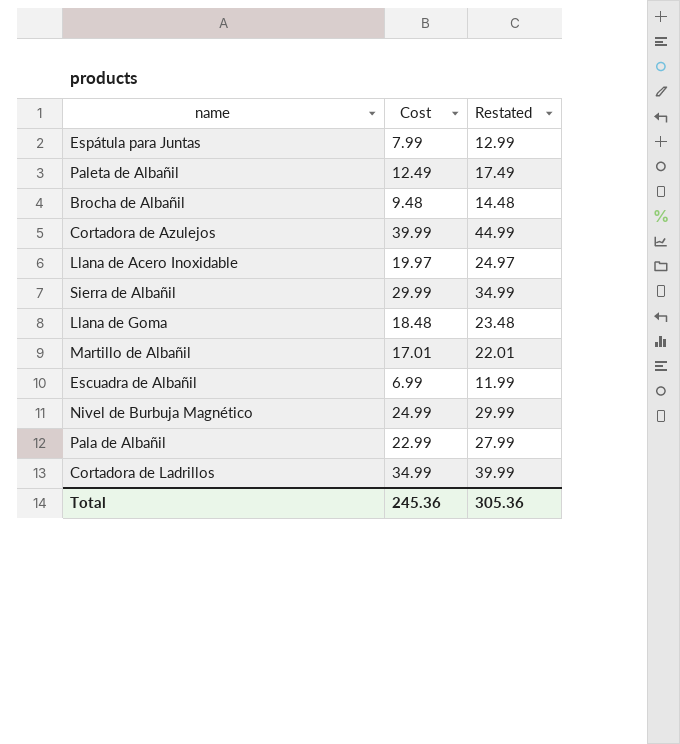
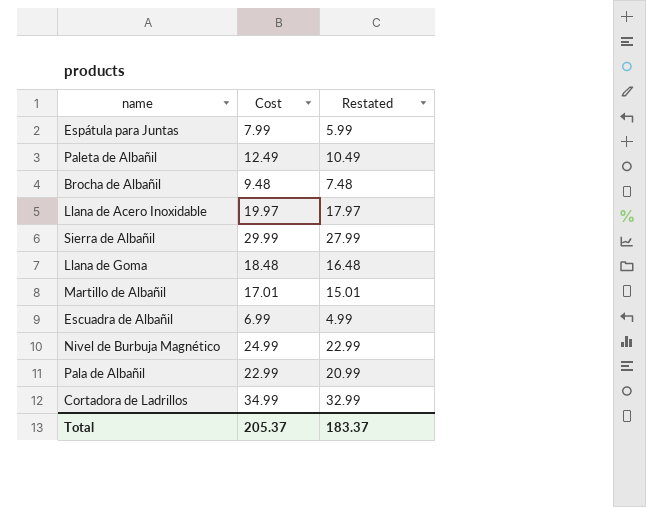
column Restated | formula: [Cost] + 5 -> [Cost] - 2
row Cortadora de Azulejos: 39.99 | 44.99 -> none
Total | Cost: 245.36 -> 205.37
Total | Restated: 305.36 -> 183.37

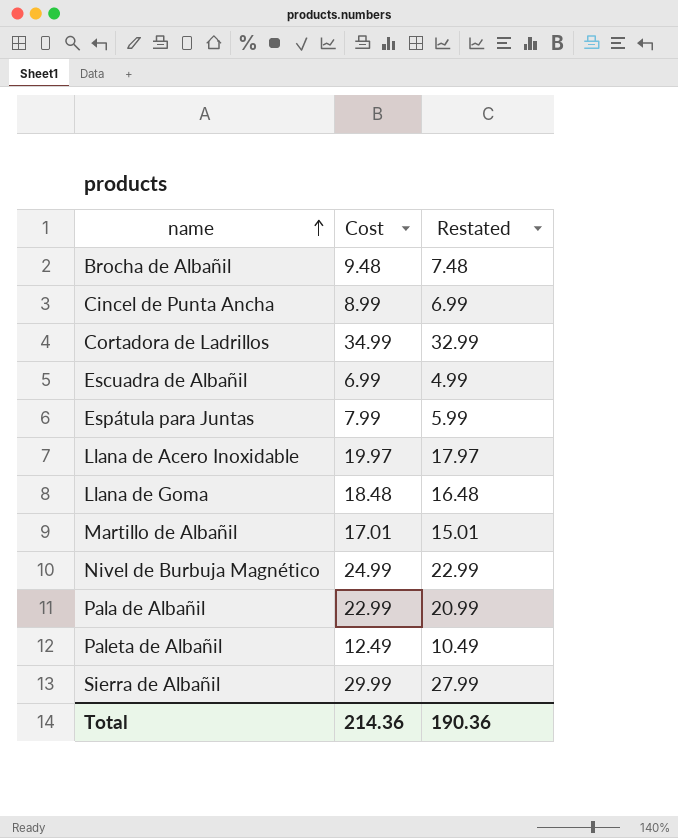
row order: none -> name ascending
row Cincel de Punta Ancha: none -> 8.99 | 6.99
Total | Cost: 205.37 -> 214.36
Total | Restated: 183.37 -> 190.36

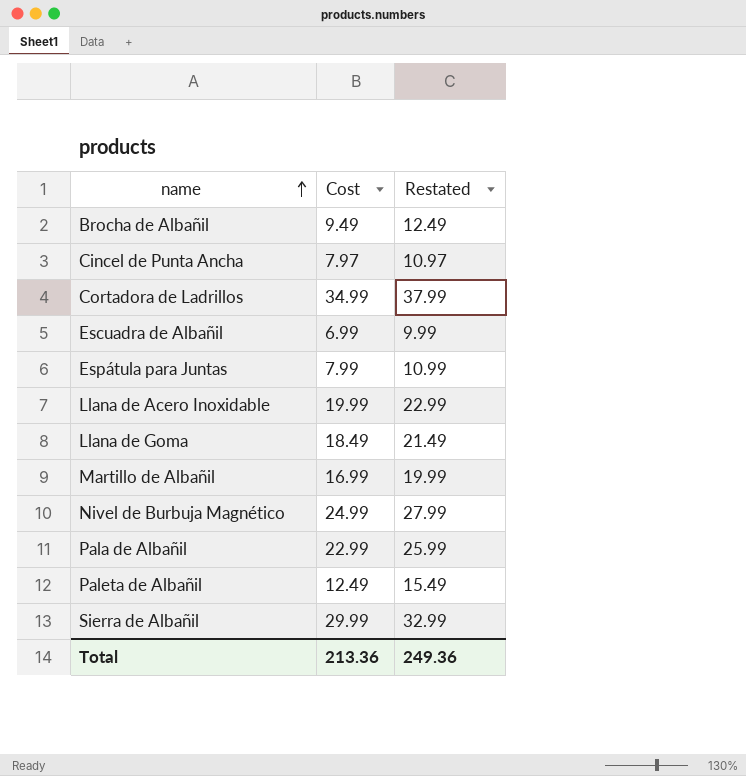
column Restated | formula: [Cost] - 2 -> [Cost] + 3
Brocha de Albañil | Cost: 9.48 -> 9.49
Cincel de Punta Ancha | Cost: 8.99 -> 7.97
Llana de Acero Inoxidable | Cost: 19.97 -> 19.99
Llana de Goma | Cost: 18.48 -> 18.49
Martillo de Albañil | Cost: 17.01 -> 16.99
Total | Cost: 214.36 -> 213.36
Total | Restated: 190.36 -> 249.36

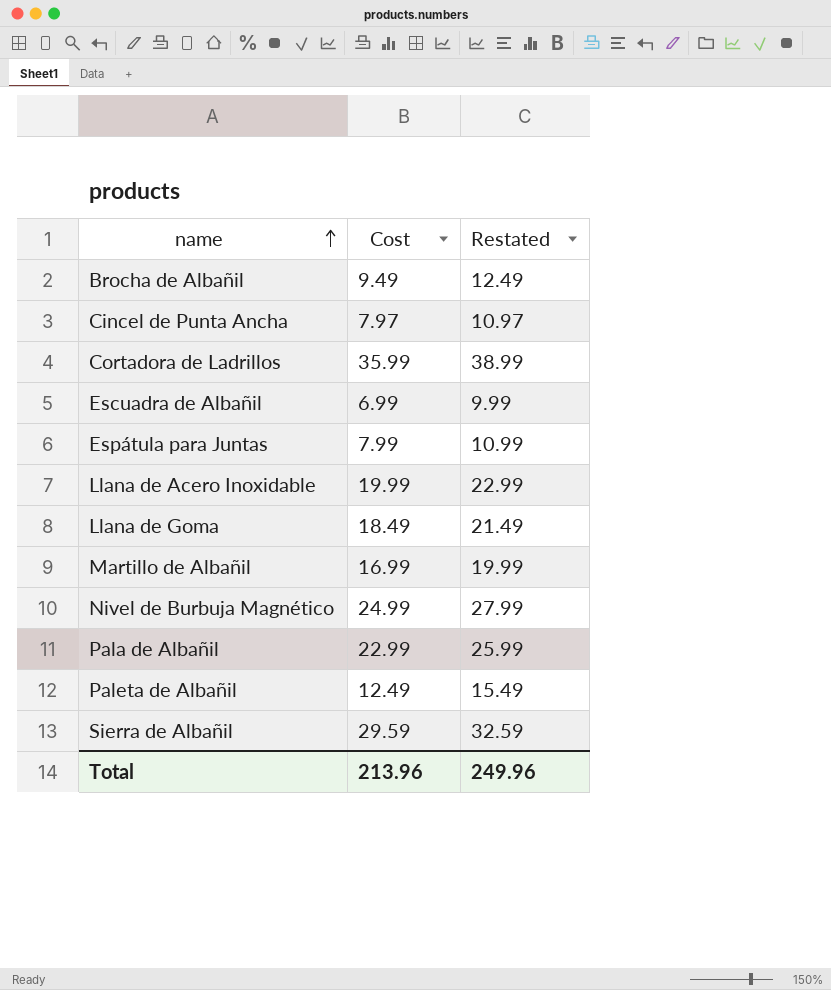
Cortadora de Ladrillos | Cost: 34.99 -> 35.99
Cortadora de Ladrillos | Restated: 37.99 -> 38.99
Sierra de Albañil | Cost: 29.99 -> 29.59
Sierra de Albañil | Restated: 32.99 -> 32.59
Total | Cost: 213.36 -> 213.96
Total | Restated: 249.36 -> 249.96

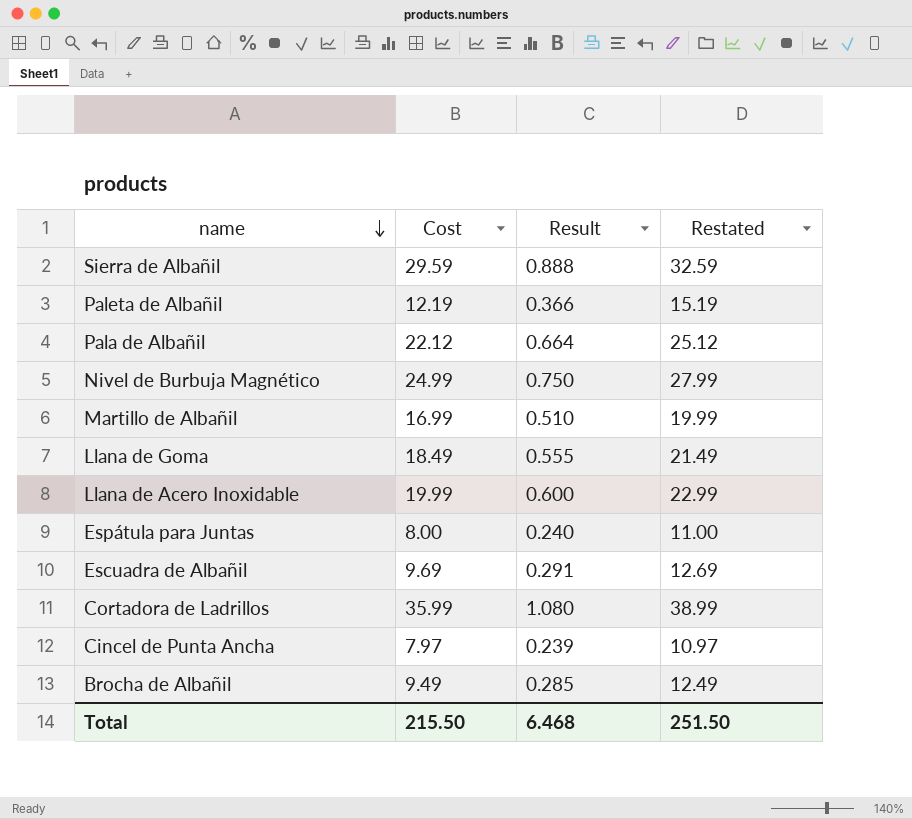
row order: name ascending -> name descending
column Result | formula: none -> [Cost] * 0.03
Paleta de Albañil | Cost: 12.49 -> 12.19
Paleta de Albañil | Restated: 15.49 -> 15.19
Pala de Albañil | Cost: 22.99 -> 22.12
Pala de Albañil | Restated: 25.99 -> 25.12
Espátula para Juntas | Cost: 7.99 -> 8.00
Espátula para Juntas | Restated: 10.99 -> 11.00
Escuadra de Albañil | Cost: 6.99 -> 9.69
Escuadra de Albañil | Restated: 9.99 -> 12.69
Total | Cost: 213.96 -> 215.50
Total | Restated: 249.96 -> 251.50

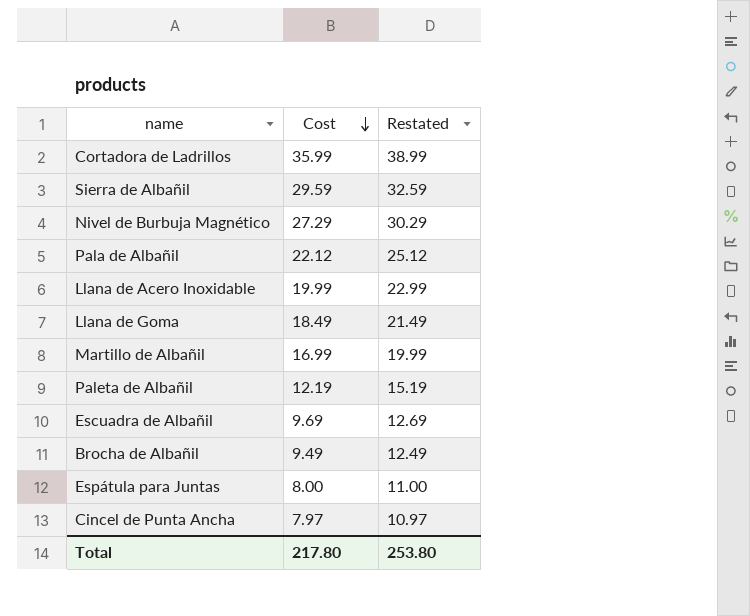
row order: name descending -> Cost descending
column Result | formula: [Cost] * 0.03 -> none
Nivel de Burbuja Magnético | Cost: 24.99 -> 27.29
Nivel de Burbuja Magnético | Restated: 27.99 -> 30.29
Total | Cost: 215.50 -> 217.80
Total | Restated: 251.50 -> 253.80

